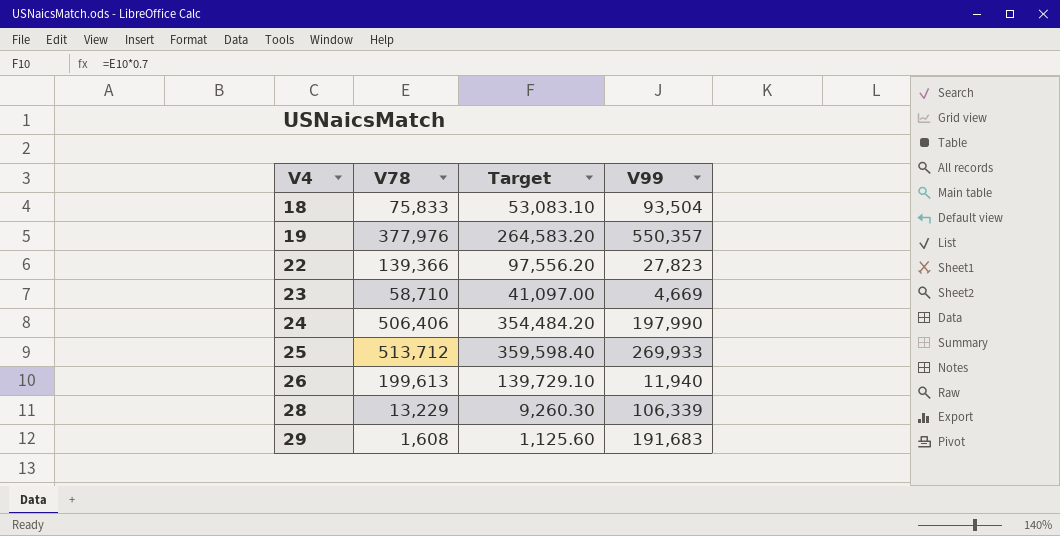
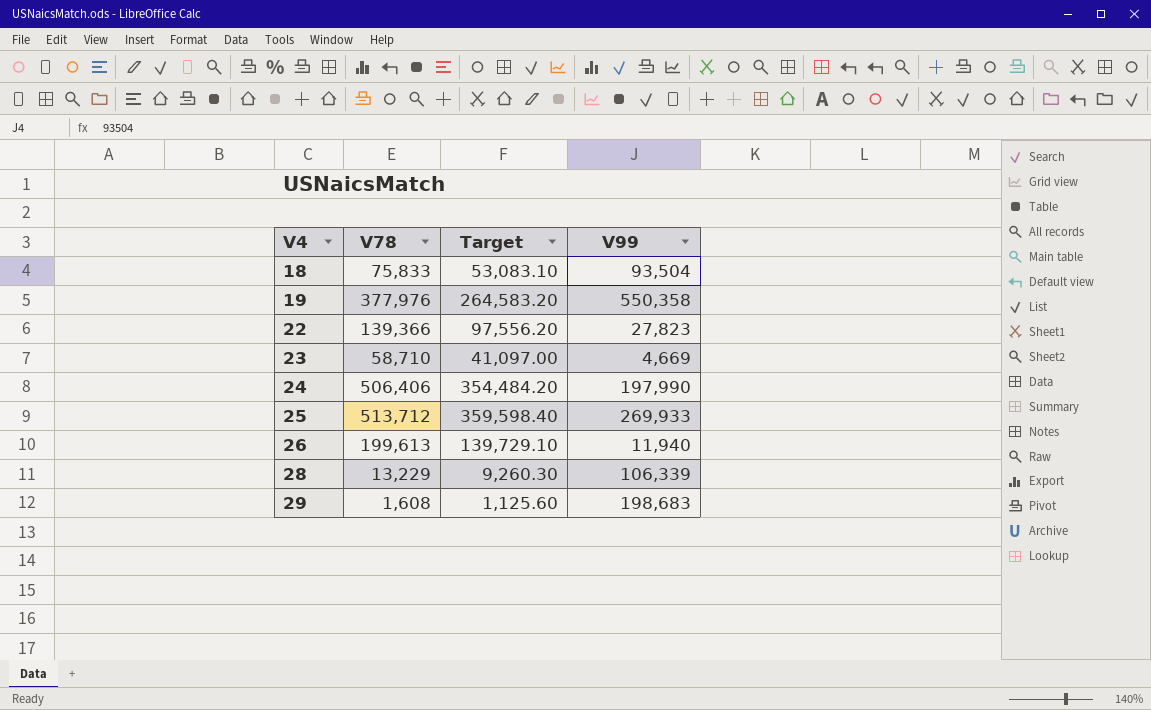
19 | V99: 550,357 -> 550,358
29 | V99: 191,683 -> 198,683

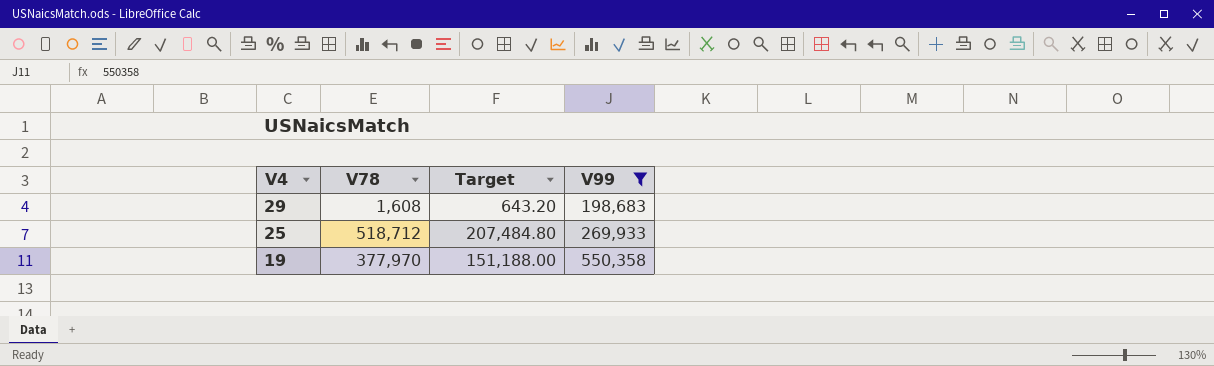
filter: none -> V99 >= 198,683
row order: V4 ascending -> V4 descending
column Target | formula: [V78] * 0.7 -> [V78] * 0.4
25 | V78: 513,712 -> 518,712
19 | V78: 377,976 -> 377,970

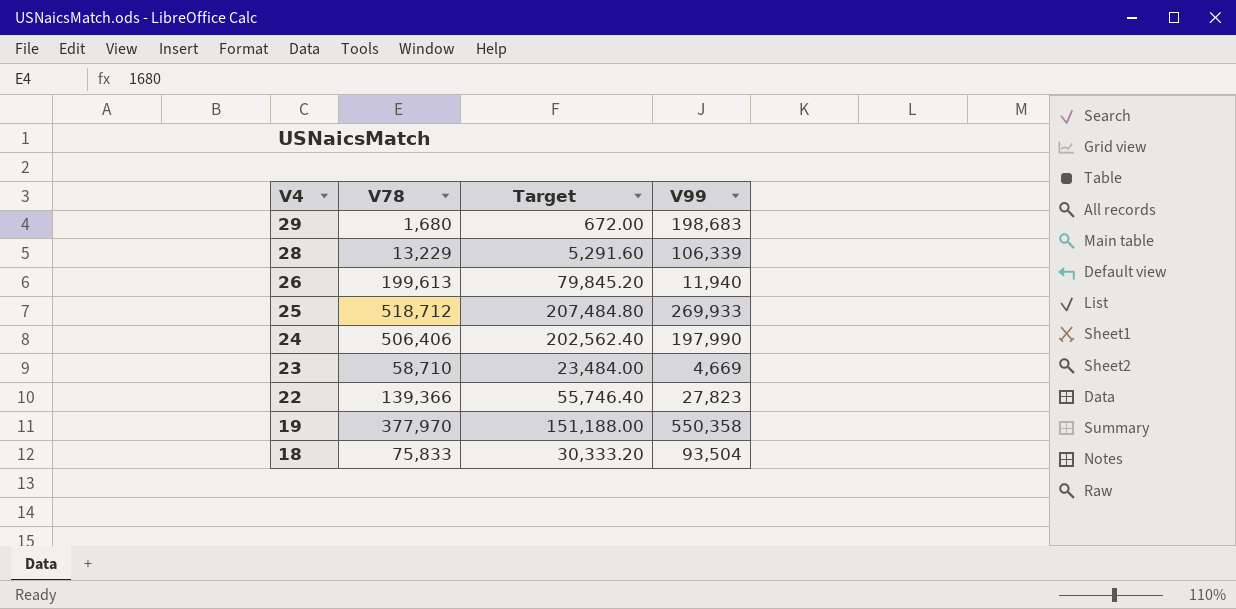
filter: V99 >= 198,683 -> none
29 | V78: 1,608 -> 1,680
29 | Target: 643.20 -> 672.00

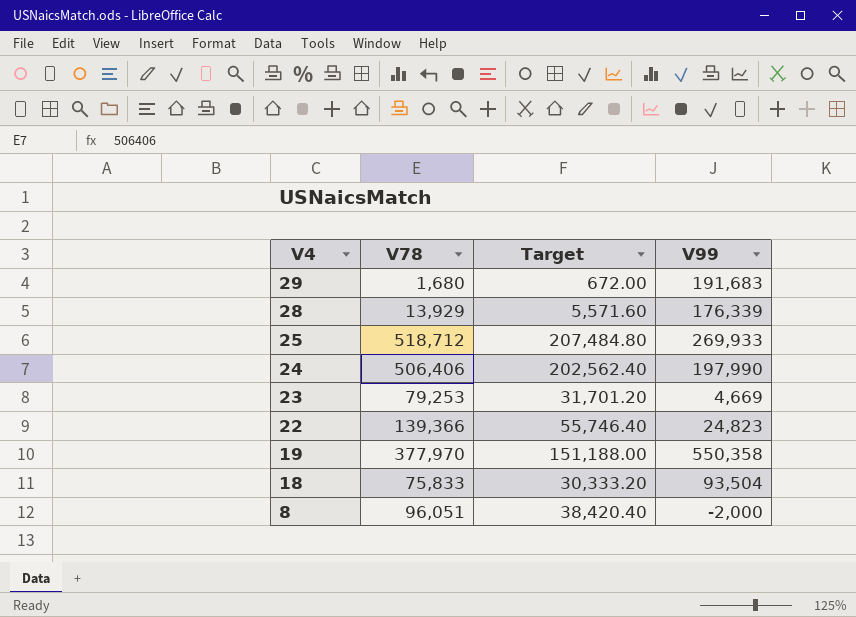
row 26: 199,613 | 79,845.20 | 11,940 -> none
29 | V99: 198,683 -> 191,683
28 | V78: 13,229 -> 13,929
28 | Target: 5,291.60 -> 5,571.60
28 | V99: 106,339 -> 176,339
23 | V78: 58,710 -> 79,253
23 | Target: 23,484.00 -> 31,701.20
22 | V99: 27,823 -> 24,823
row 8: none -> 96,051 | 38,420.40 | -2,000

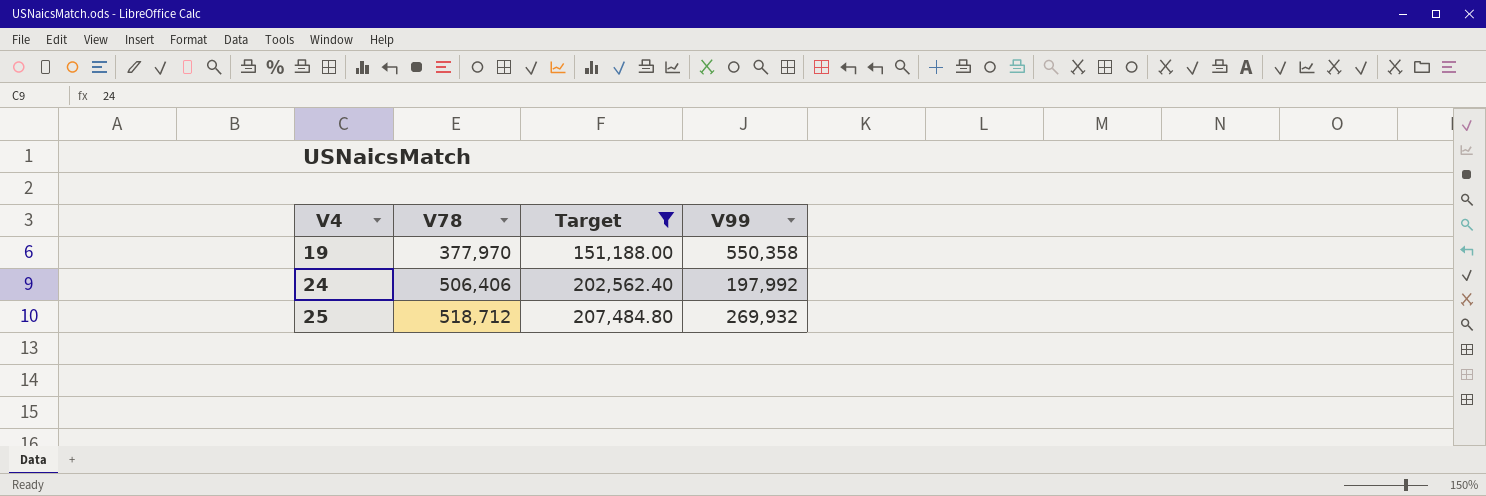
filter: none -> Target >= 151,188.00
row order: V4 descending -> V4 ascending
24 | V99: 197,990 -> 197,992
25 | V99: 269,933 -> 269,932

